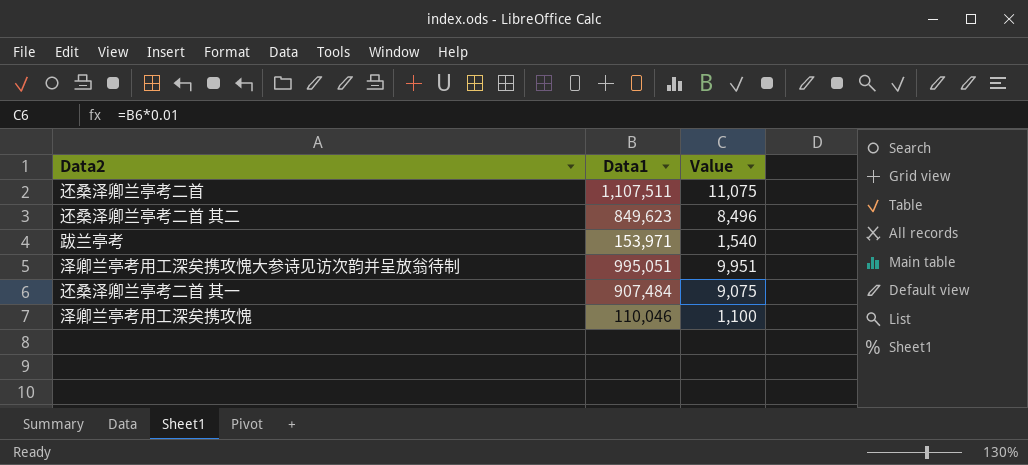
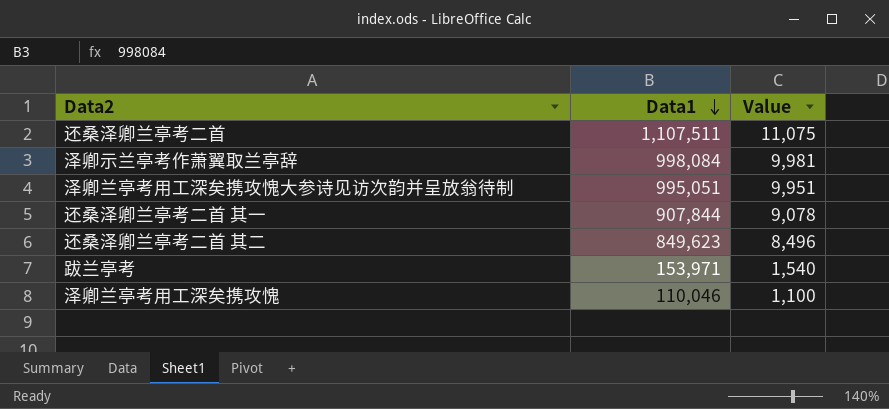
row order: none -> Data1 descending
row 泽卿示兰亭考作萧翼取兰亭辞: none -> 998,084 | 9,981
还桑泽卿兰亭考二首 其一 | Data1: 907,484 -> 907,844
还桑泽卿兰亭考二首 其一 | Value: 9,075 -> 9,078

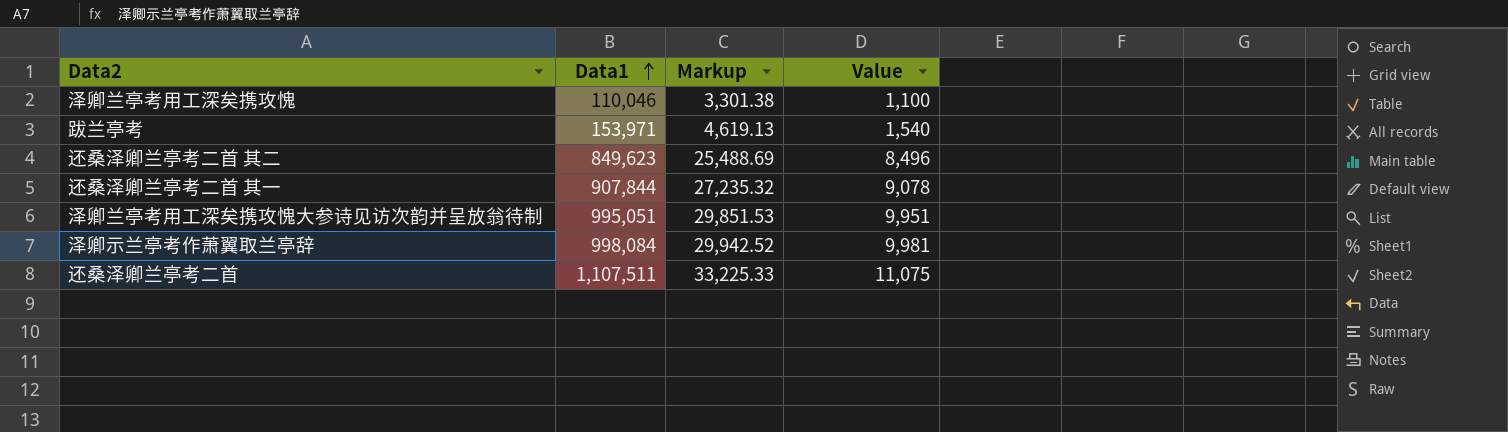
row order: Data1 descending -> Data1 ascending
column Markup | formula: none -> [Data1] * 0.03

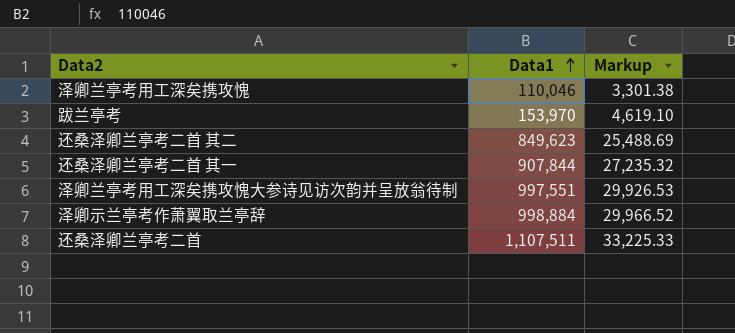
column Value | formula: [Data1] * 0.01 -> none
跋兰亭考 | Data1: 153,971 -> 153,970
跋兰亭考 | Markup: 4,619.13 -> 4,619.10
泽卿兰亭考用工深矣携攻愧大参诗见访次韵并呈放翁待制 | Data1: 995,051 -> 997,551
泽卿兰亭考用工深矣携攻愧大参诗见访次韵并呈放翁待制 | Markup: 29,851.53 -> 29,926.53
泽卿示兰亭考作萧翼取兰亭辞 | Data1: 998,084 -> 998,884
泽卿示兰亭考作萧翼取兰亭辞 | Markup: 29,942.52 -> 29,966.52

